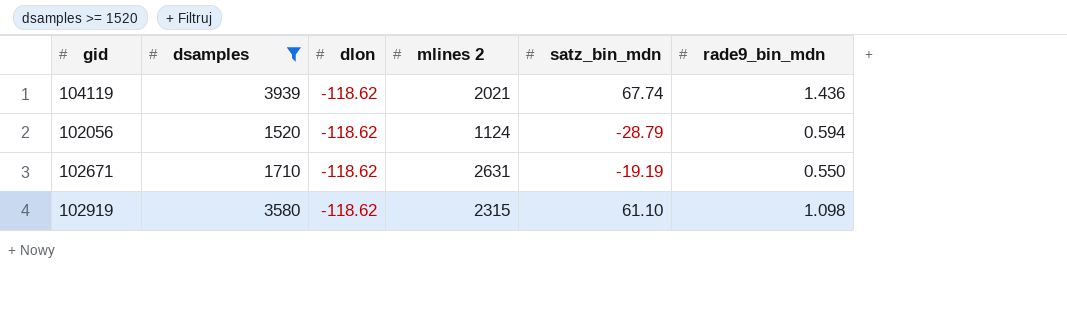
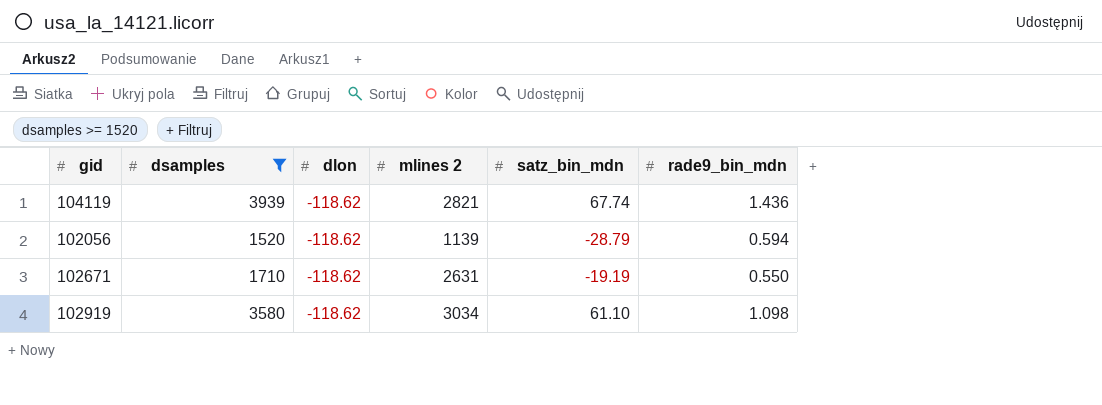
104119 | mlines 2: 2021 -> 2821
102056 | mlines 2: 1124 -> 1139
102919 | mlines 2: 2315 -> 3034

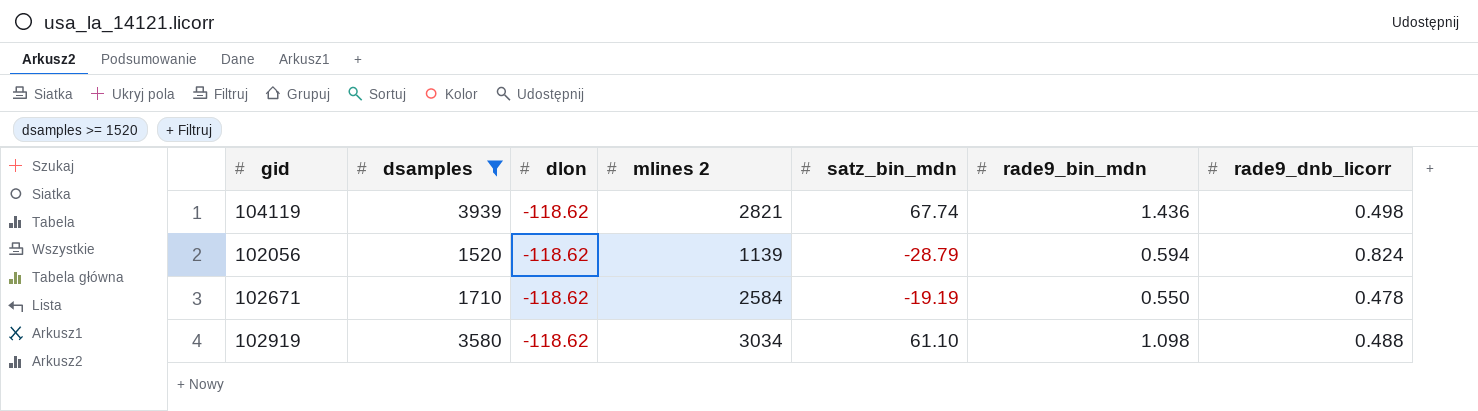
column rade9_dnb_licorr | position: none -> 7
102671 | mlines 2: 2631 -> 2584

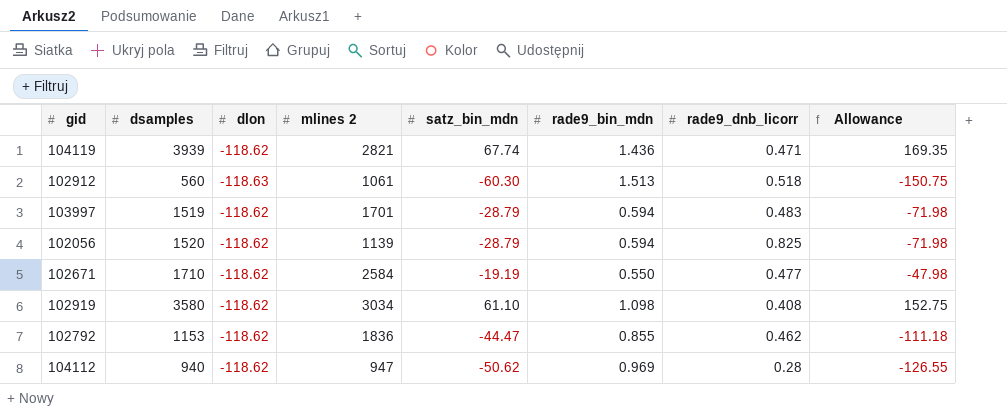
filter: dsamples >= 1520 -> none
column Allowance | formula: none -> [satz_bin_mdn] * 2.5
104119 | rade9_dnb_licorr: 0.498 -> 0.471
102056 | rade9_dnb_licorr: 0.824 -> 0.825
102671 | rade9_dnb_licorr: 0.478 -> 0.477
102919 | rade9_dnb_licorr: 0.488 -> 0.408

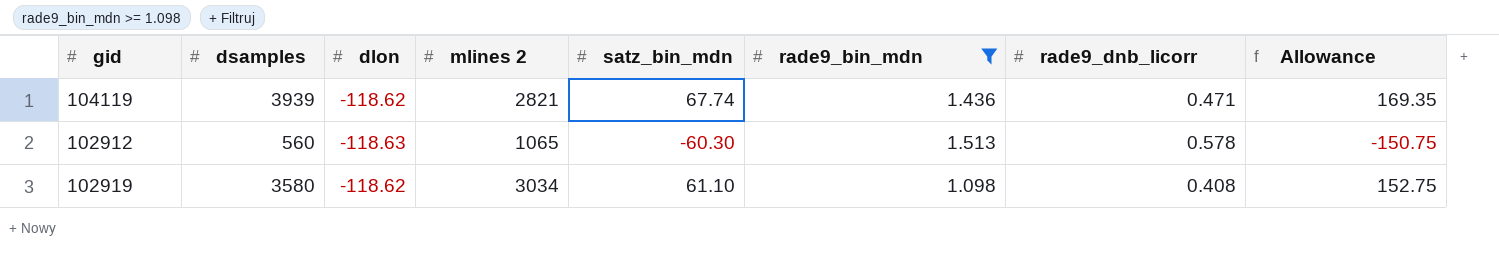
filter: none -> rade9_bin_mdn >= 1.098
102912 | mlines 2: 1061 -> 1065
102912 | rade9_dnb_licorr: 0.518 -> 0.578

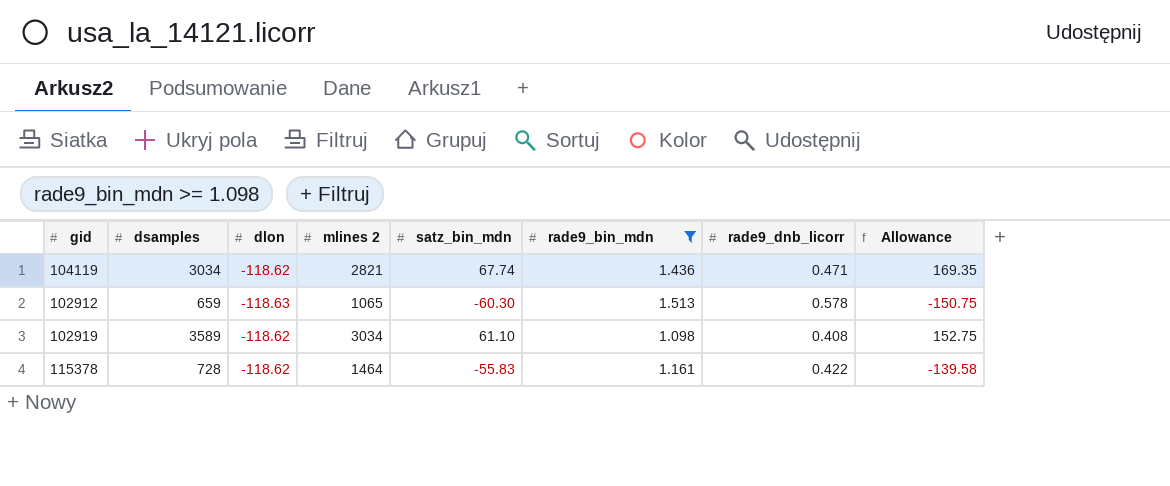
104119 | dsamples: 3939 -> 3034
102912 | dsamples: 560 -> 659
102919 | dsamples: 3580 -> 3589
row 115378: none -> 728 | -118.62 | 1464 | -55.83 | 1.161 | 0.422 | -139.58

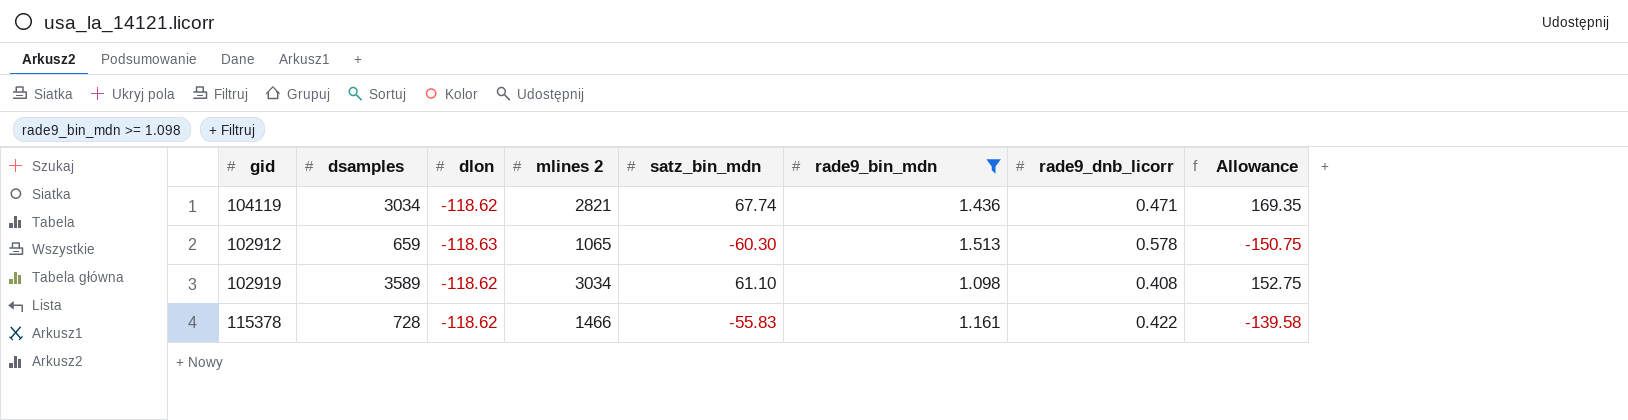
115378 | mlines 2: 1464 -> 1466

